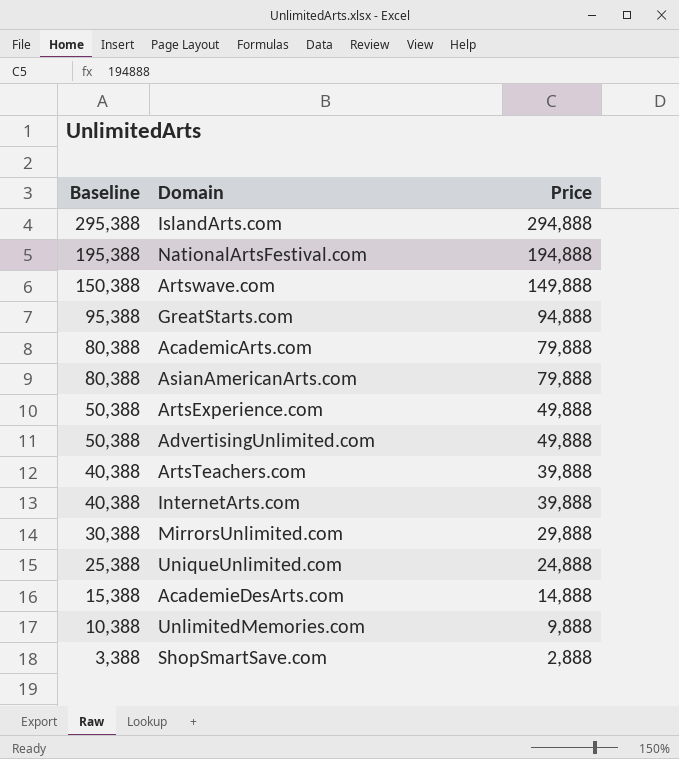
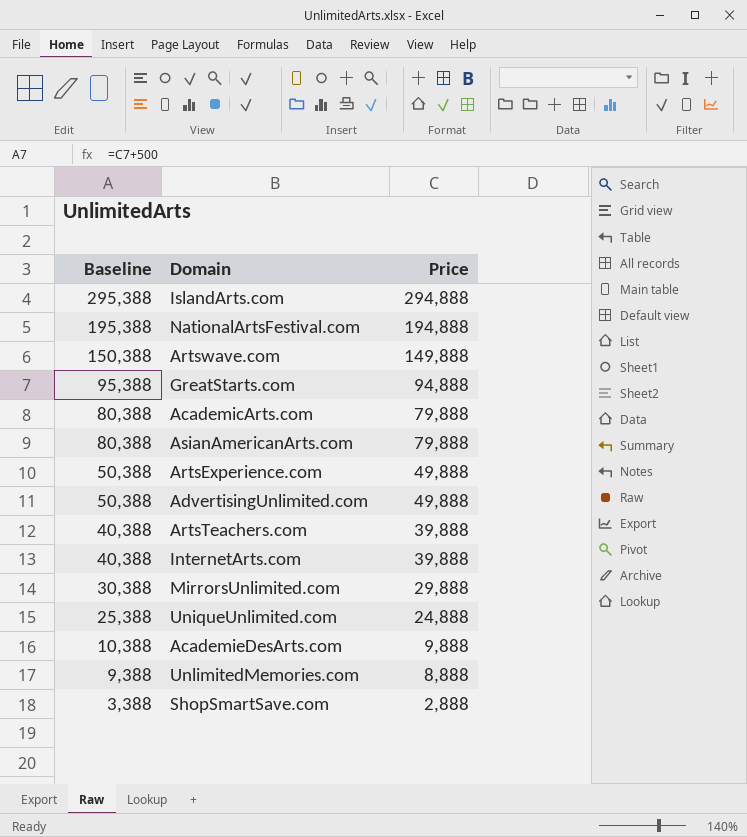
AcademieDesArts.com | Baseline: 15,388 -> 10,388
AcademieDesArts.com | Price: 14,888 -> 9,888
UnlimitedMemories.com | Baseline: 10,388 -> 9,388
UnlimitedMemories.com | Price: 9,888 -> 8,888

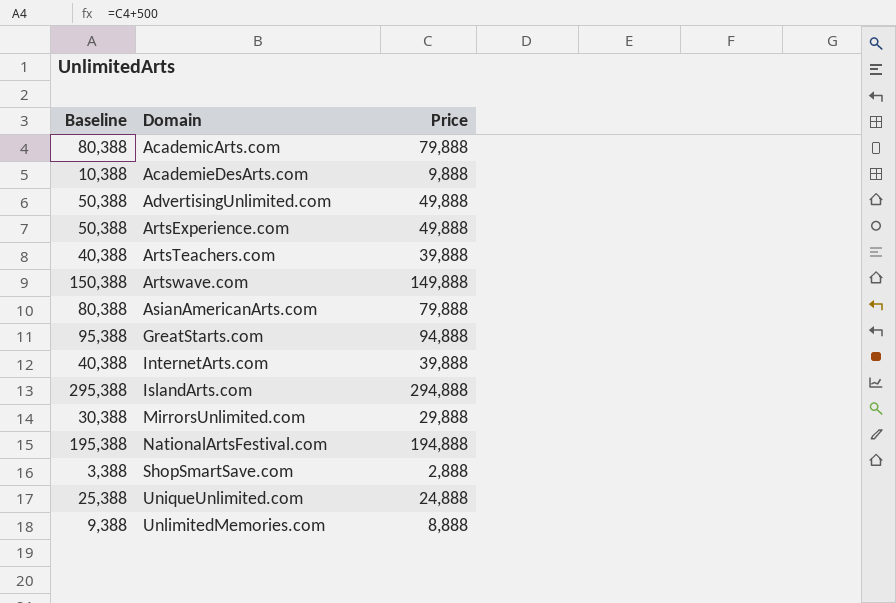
row order: Baseline descending -> Domain ascending

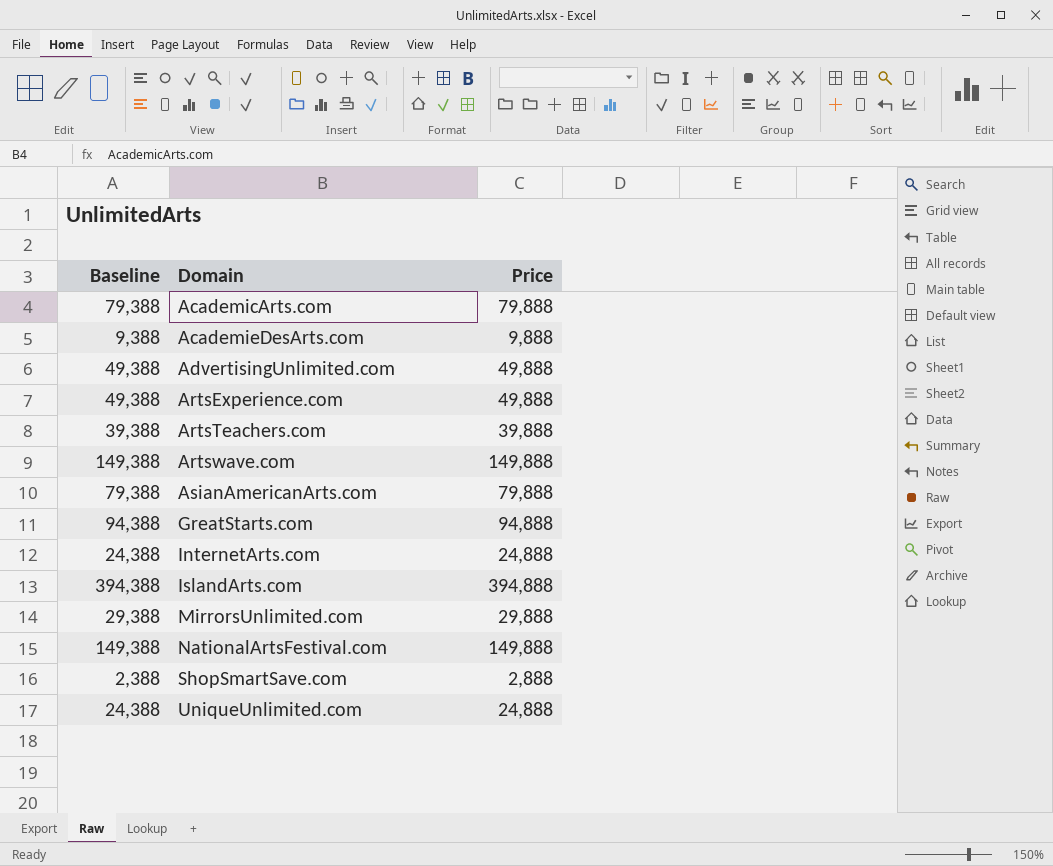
column Baseline | formula: [Price] + 500 -> [Price] - 500
row UnlimitedMemories.com: 9,388 | 8,888 -> none
InternetArts.com | Price: 39,888 -> 24,888
IslandArts.com | Price: 294,888 -> 394,888
NationalArtsFestival.com | Price: 194,888 -> 149,888

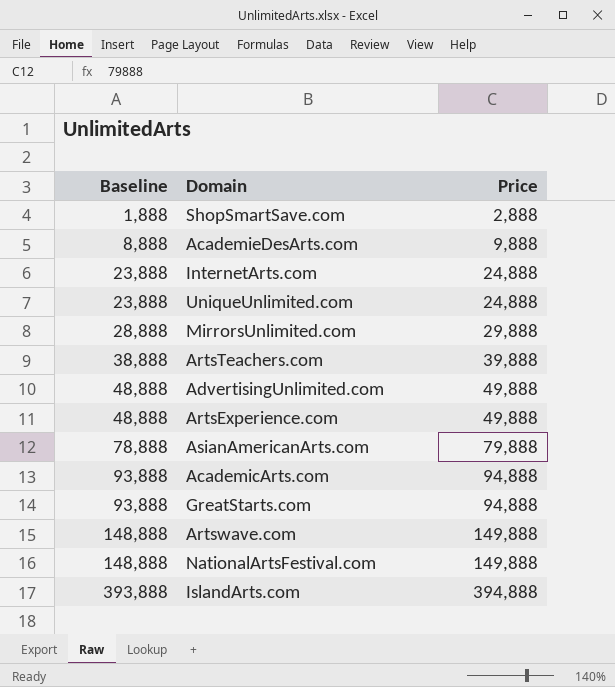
row order: Domain ascending -> Baseline ascending
column Baseline | formula: [Price] - 500 -> [Price] - 1000
AcademicArts.com | Price: 79,888 -> 94,888

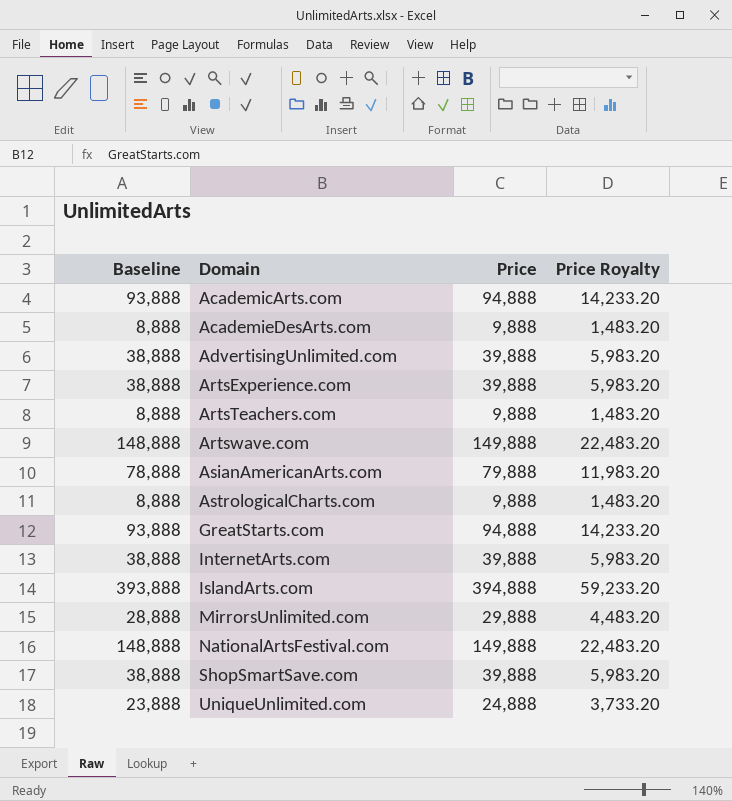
row order: Baseline ascending -> Domain ascending
column Price Royalty | formula: none -> [Price] * 0.15
AdvertisingUnlimited.com | Baseline: 48,888 -> 38,888
AdvertisingUnlimited.com | Price: 49,888 -> 39,888
ArtsExperience.com | Baseline: 48,888 -> 38,888
ArtsExperience.com | Price: 49,888 -> 39,888
ArtsTeachers.com | Baseline: 38,888 -> 8,888
ArtsTeachers.com | Price: 39,888 -> 9,888
row AstrologicalCharts.com: none -> 8,888 | 9,888 | 1,483.20
InternetArts.com | Baseline: 23,888 -> 38,888
InternetArts.com | Price: 24,888 -> 39,888
ShopSmartSave.com | Baseline: 1,888 -> 38,888
ShopSmartSave.com | Price: 2,888 -> 39,888

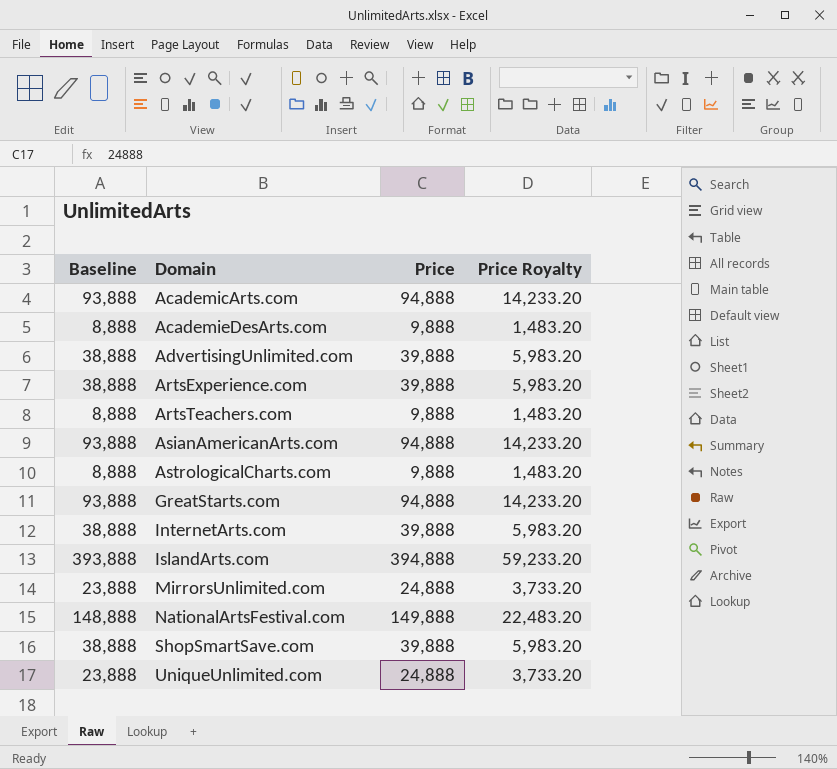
row Artswave.com: 148,888 | 149,888 | 22,483.20 -> none
AsianAmericanArts.com | Baseline: 78,888 -> 93,888
AsianAmericanArts.com | Price: 79,888 -> 94,888
AsianAmericanArts.com | Price Royalty: 11,983.20 -> 14,233.20
MirrorsUnlimited.com | Baseline: 28,888 -> 23,888
MirrorsUnlimited.com | Price: 29,888 -> 24,888
MirrorsUnlimited.com | Price Royalty: 4,483.20 -> 3,733.20

